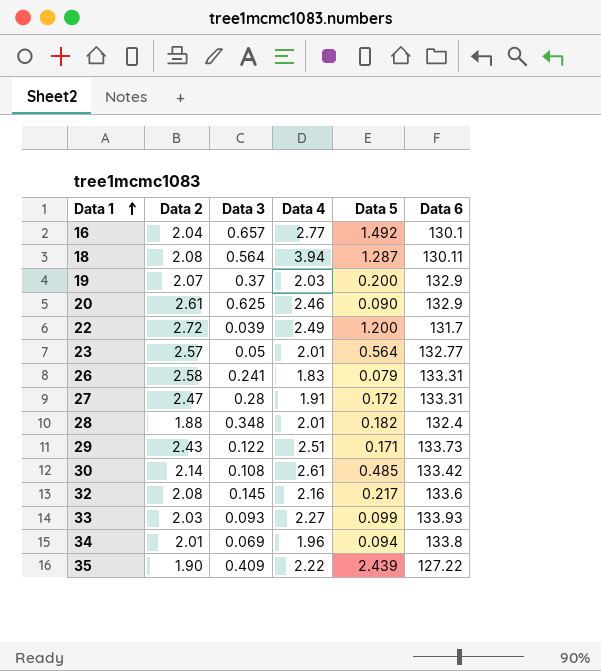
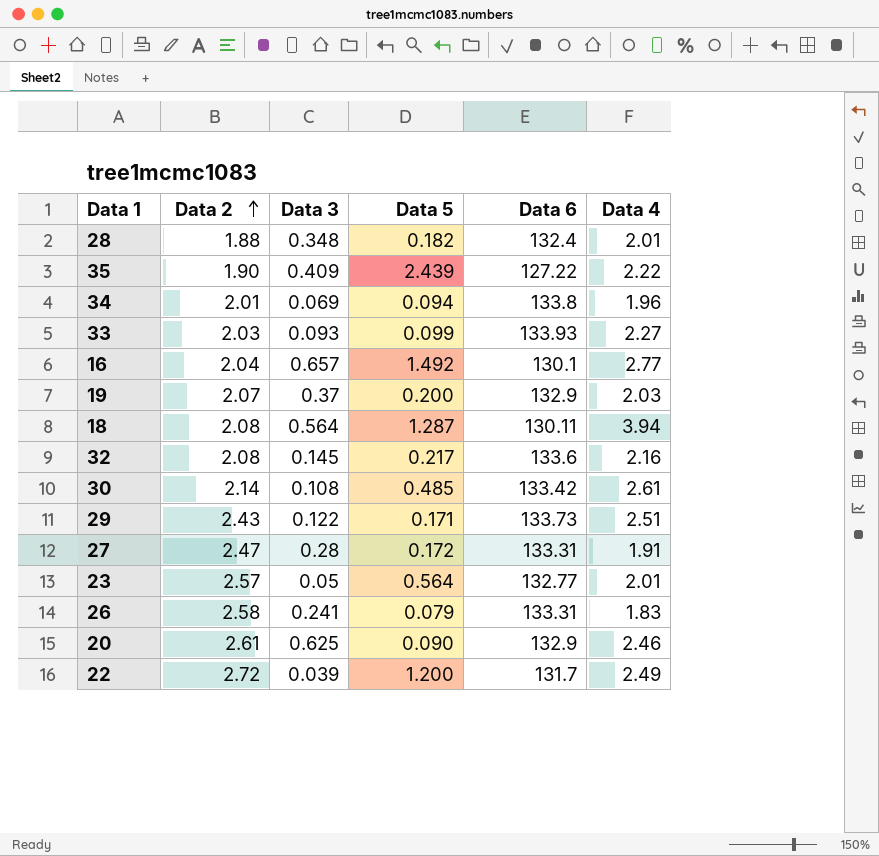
row order: Data 1 ascending -> Data 2 ascending
column Data 4 | position: 4 -> 6

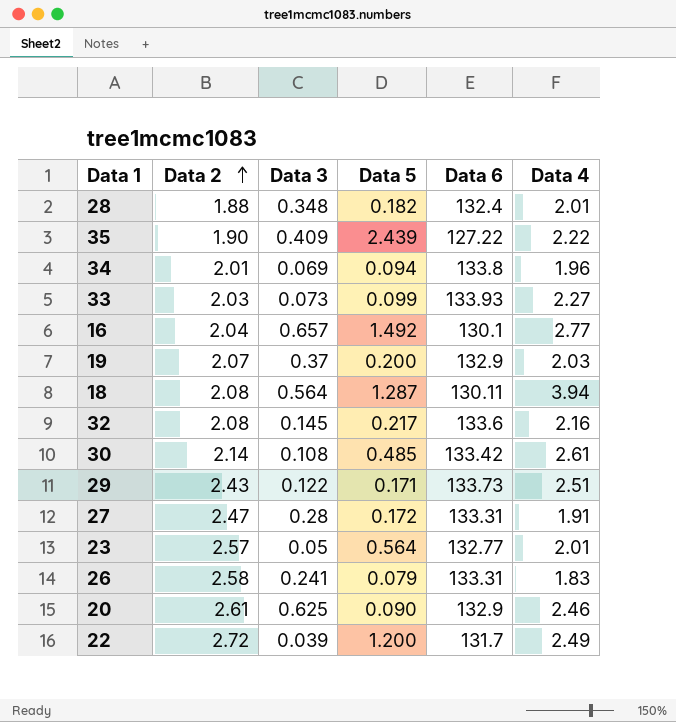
33 | Data 3: 0.093 -> 0.073

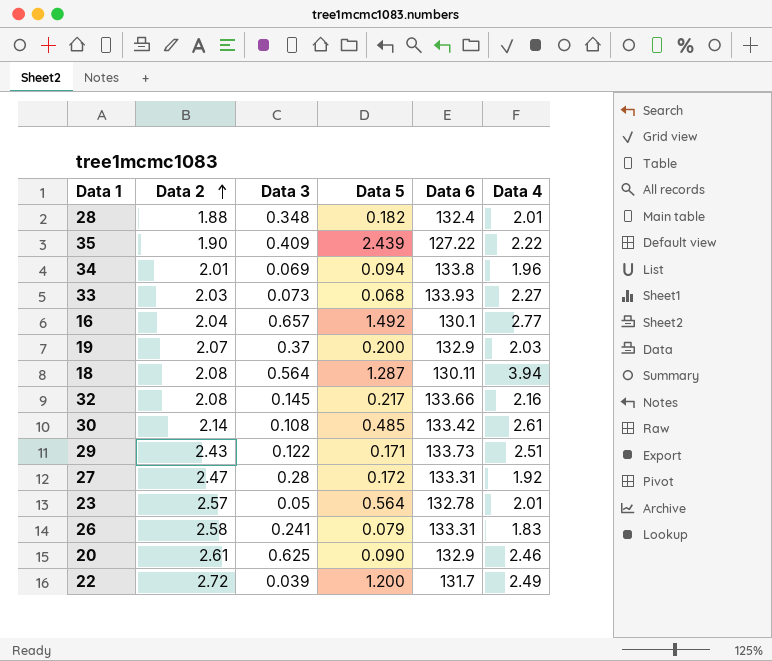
33 | Data 5: 0.099 -> 0.068
32 | Data 6: 133.6 -> 133.66
27 | Data 4: 1.91 -> 1.92
23 | Data 6: 132.77 -> 132.78

